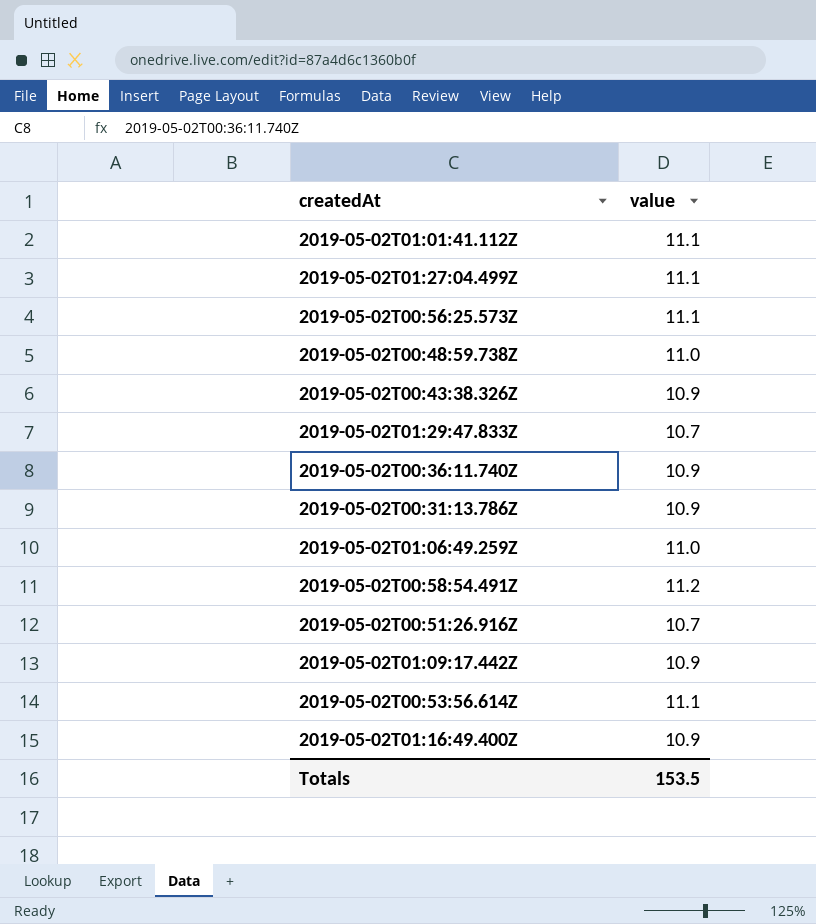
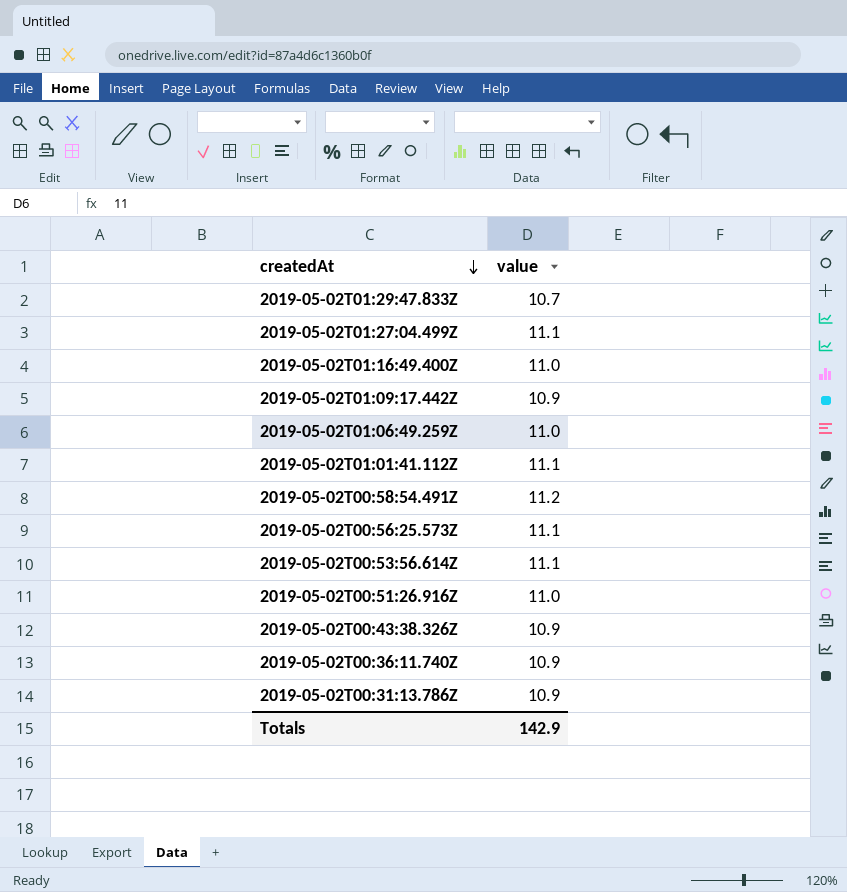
row order: none -> createdAt descending
row 2019-05-02T00:48:59.738Z: 11.0 -> none
2019-05-02T01:16:49.400Z | value: 10.9 -> 11.0
2019-05-02T00:51:26.916Z | value: 10.7 -> 11.0
Totals | value: 153.5 -> 142.9

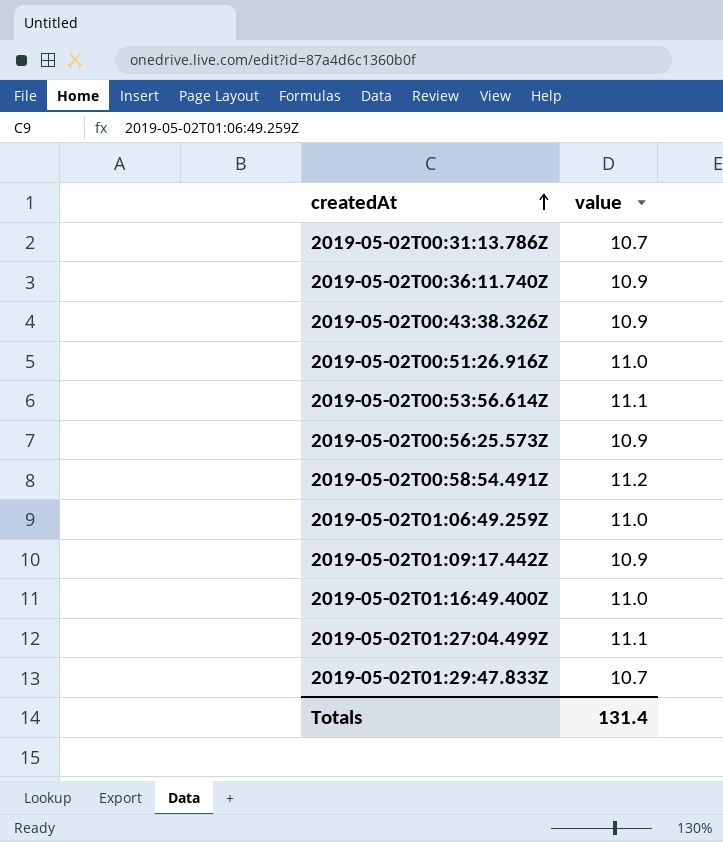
row order: createdAt descending -> createdAt ascending
row 2019-05-02T01:01:41.112Z: 11.1 -> none
2019-05-02T00:31:13.786Z | value: 10.9 -> 10.7
2019-05-02T00:56:25.573Z | value: 11.1 -> 10.9
Totals | value: 142.9 -> 131.4

